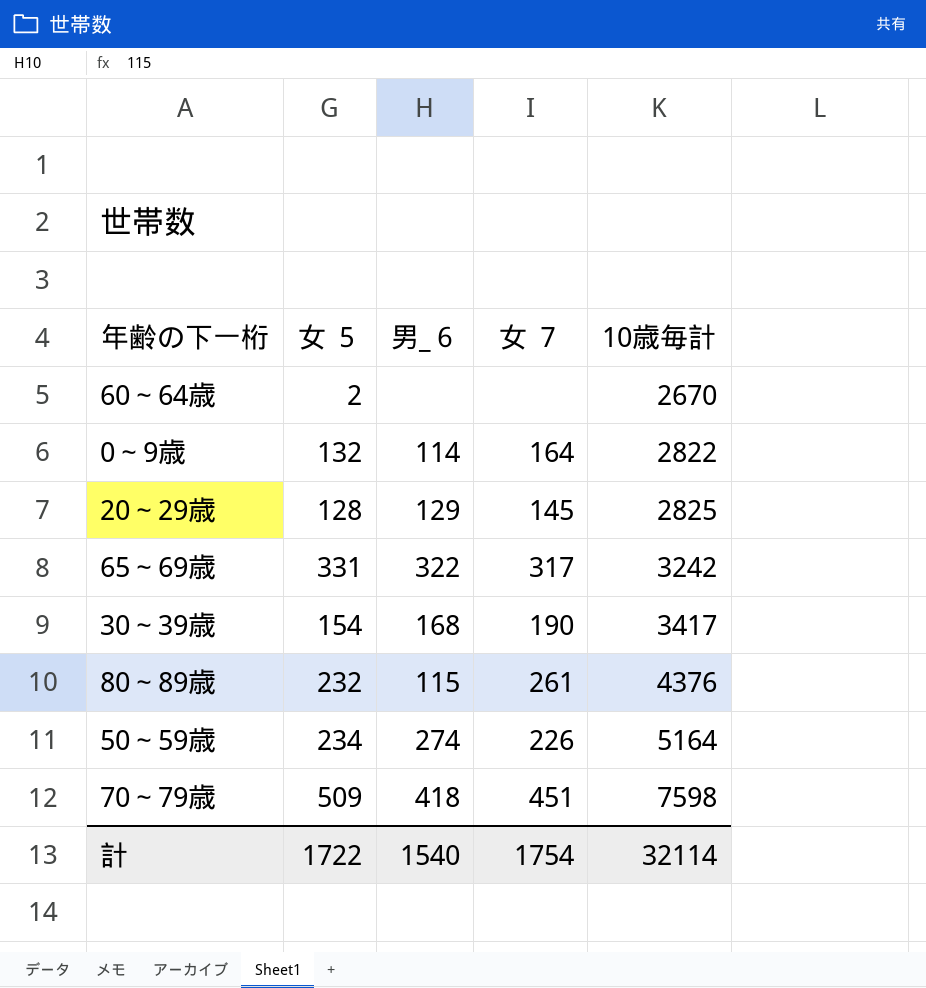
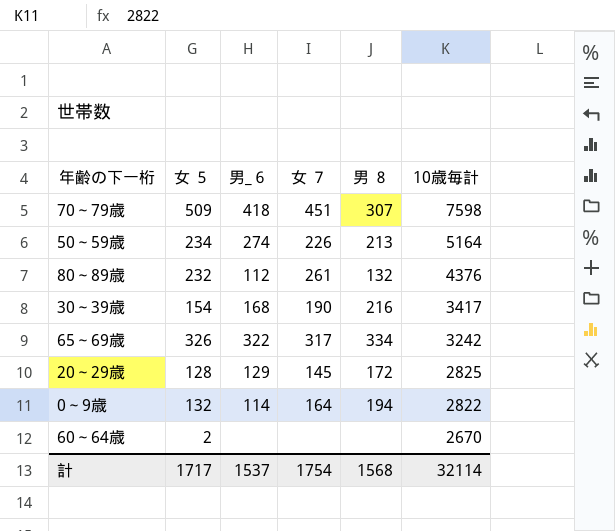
row order: 10歳毎計 ascending -> 10歳毎計 descending
column 男 ８ | position: none -> 5
80～89歳 | 男_６: 115 -> 112
65～69歳 | 女 ５: 331 -> 326
計 | 女 ５: 1722 -> 1717
計 | 男_６: 1540 -> 1537

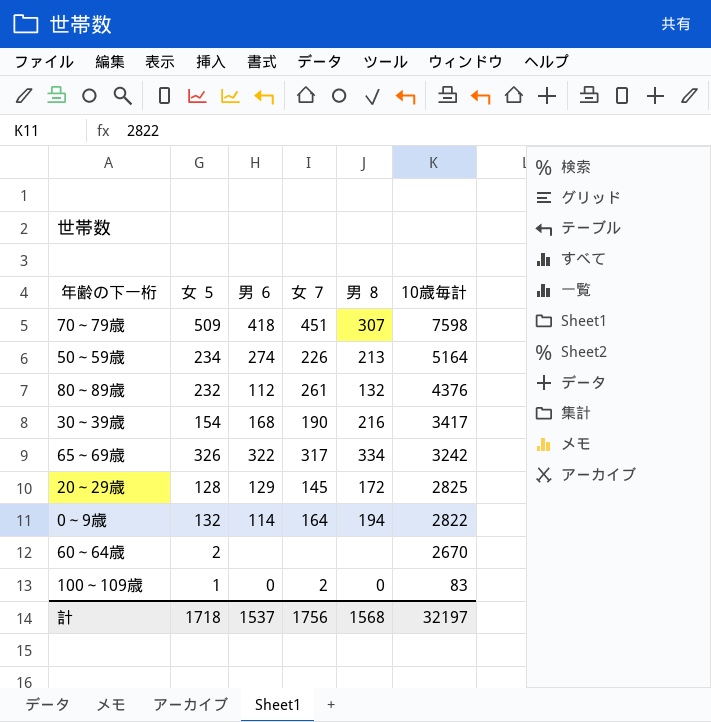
column name: 男_６ -> 男 ６
row 100～109歳: none -> 1 | 0 | 2 | 0 | 83
計 | 女 ５: 1717 -> 1718
計 | 女 ７: 1754 -> 1756
計 | 10歳毎計: 32114 -> 32197

